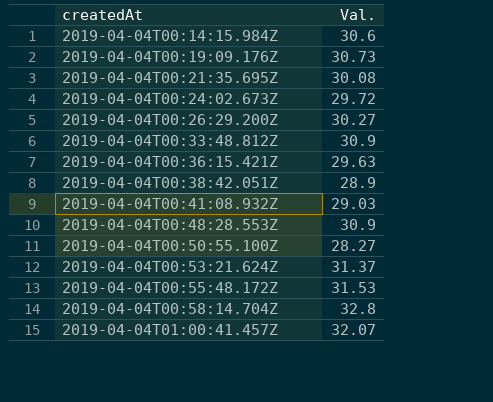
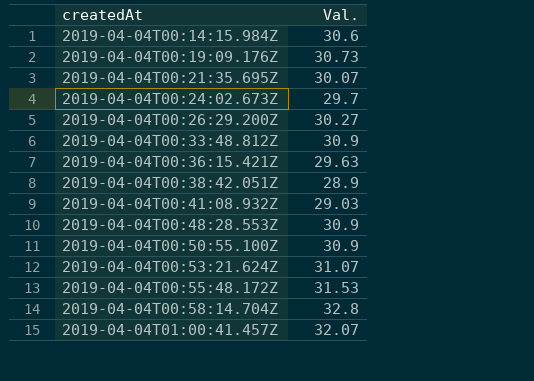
2019-04-04T00:21:35.695Z | Val.: 30.08 -> 30.07
2019-04-04T00:24:02.673Z | Val.: 29.72 -> 29.7
2019-04-04T00:50:55.100Z | Val.: 28.27 -> 30.9
2019-04-04T00:53:21.624Z | Val.: 31.37 -> 31.07

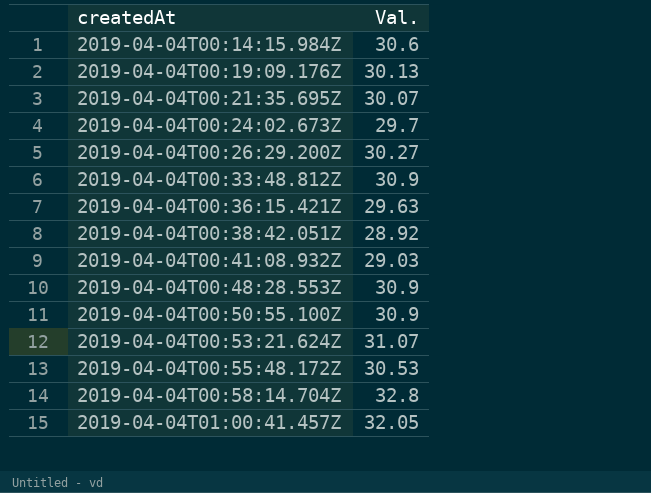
2019-04-04T00:19:09.176Z | Val.: 30.73 -> 30.13
2019-04-04T00:38:42.051Z | Val.: 28.9 -> 28.92
2019-04-04T00:55:48.172Z | Val.: 31.53 -> 30.53
2019-04-04T01:00:41.457Z | Val.: 32.07 -> 32.05

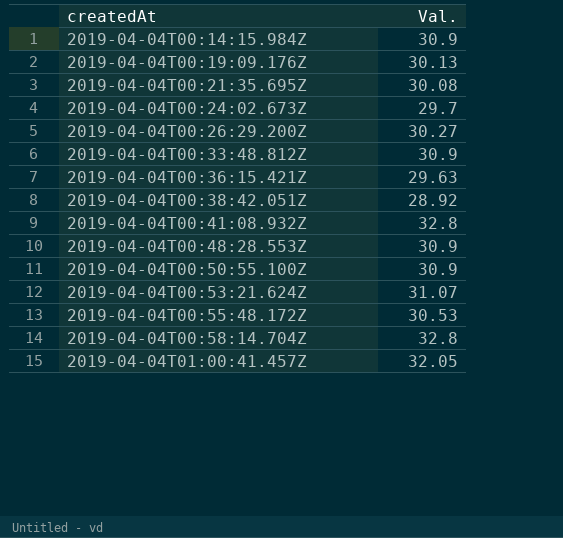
2019-04-04T00:14:15.984Z | Val.: 30.6 -> 30.9
2019-04-04T00:21:35.695Z | Val.: 30.07 -> 30.08
2019-04-04T00:41:08.932Z | Val.: 29.03 -> 32.8

